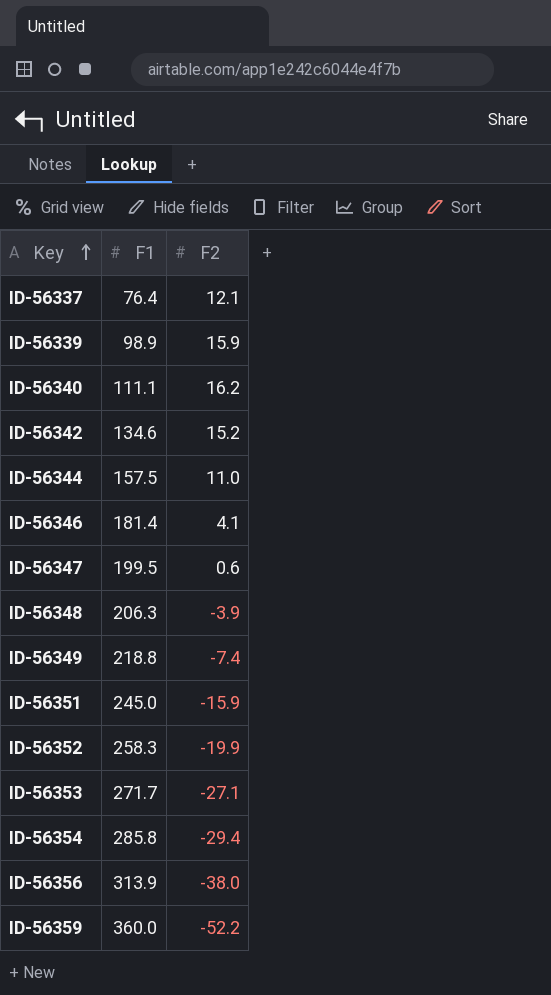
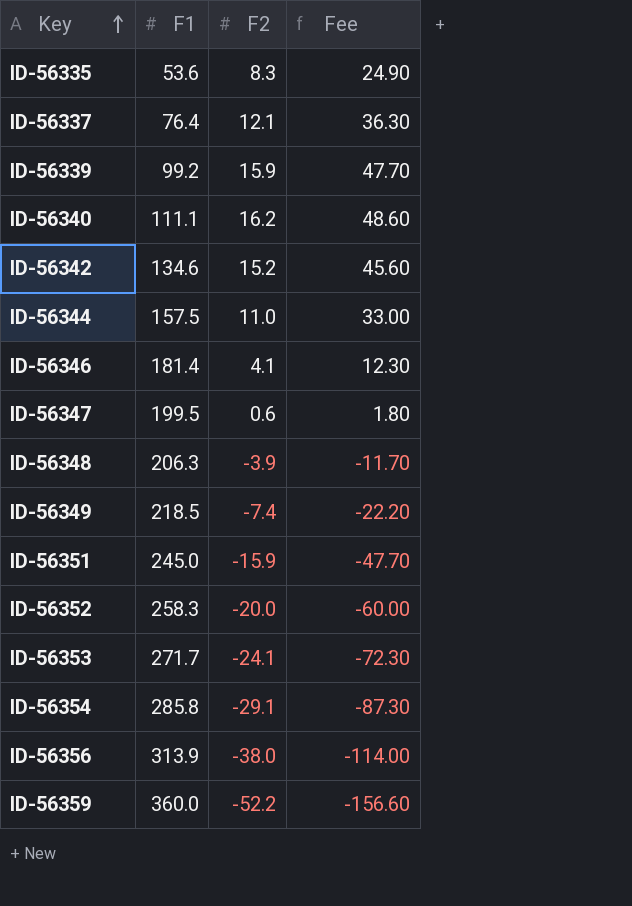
column Fee | formula: none -> [F2] * 3
row ID-56335: none -> 53.6 | 8.3 | 24.90
ID-56339 | F1: 98.9 -> 99.2
ID-56349 | F1: 218.8 -> 218.5
ID-56352 | F2: -19.9 -> -20.0
ID-56353 | F2: -27.1 -> -24.1
ID-56354 | F2: -29.4 -> -29.1

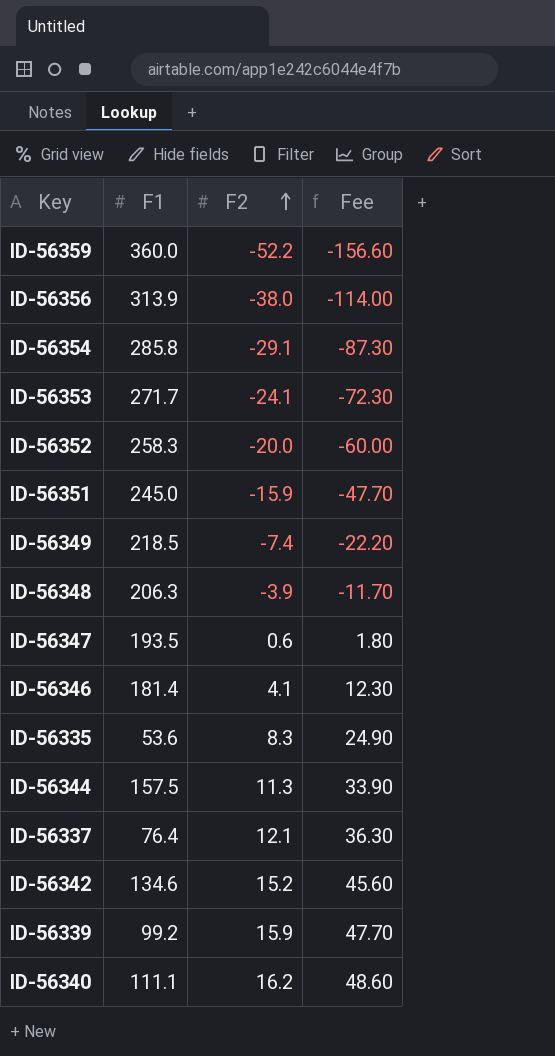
row order: Key ascending -> F2 ascending
ID-56347 | F1: 199.5 -> 193.5
ID-56344 | F2: 11.0 -> 11.3
ID-56344 | Fee: 33.00 -> 33.90

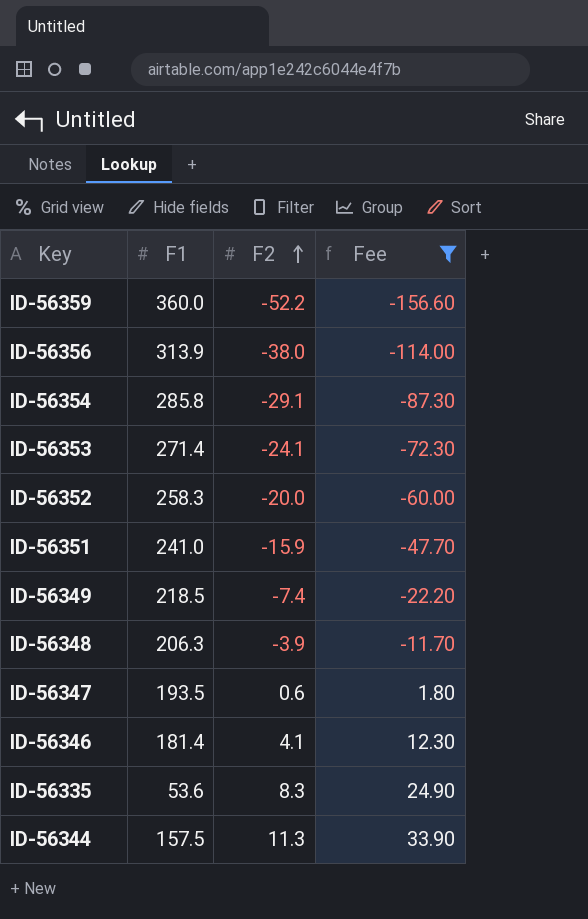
filter: none -> Fee <= 33.90
ID-56353 | F1: 271.7 -> 271.4
ID-56351 | F1: 245.0 -> 241.0

